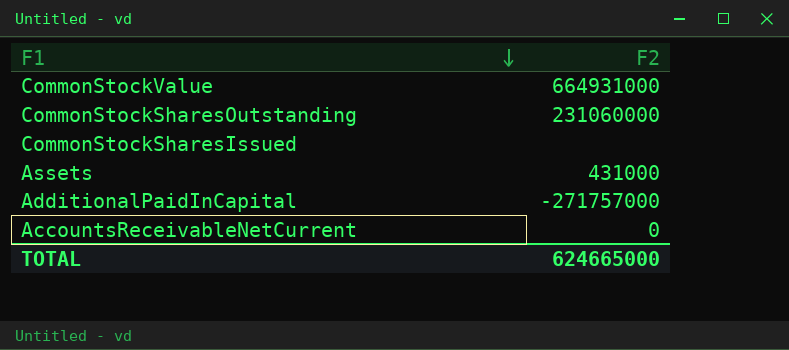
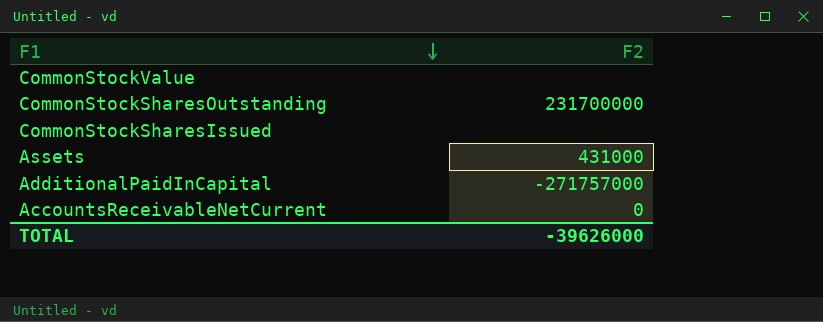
CommonStockValue | F2: 664931000 -> none
CommonStockSharesOutstanding | F2: 231060000 -> 231700000
TOTAL | F2: 624665000 -> -39626000

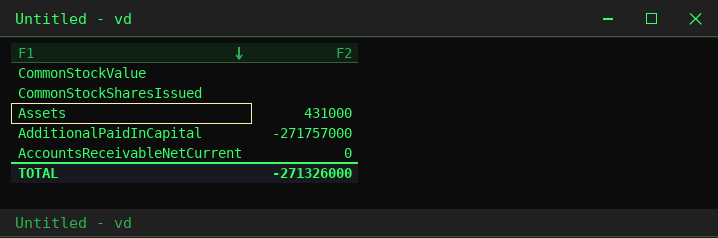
row CommonStockSharesOutstanding: 231700000 -> none
TOTAL | F2: -39626000 -> -271326000

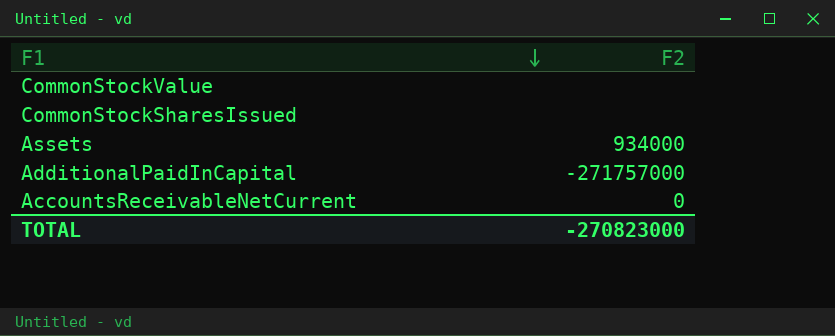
Assets | F2: 431000 -> 934000
TOTAL | F2: -271326000 -> -270823000

